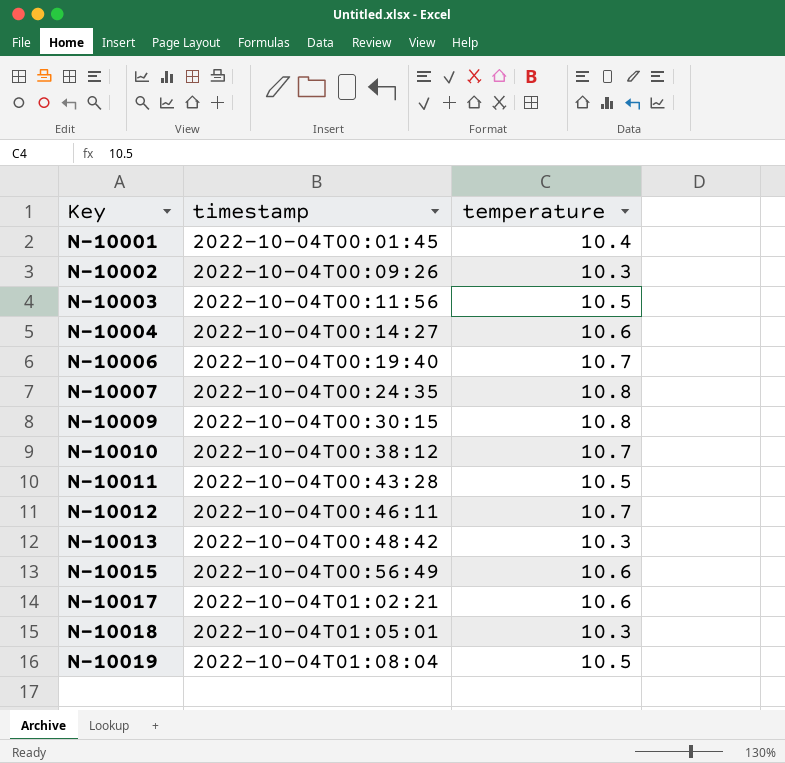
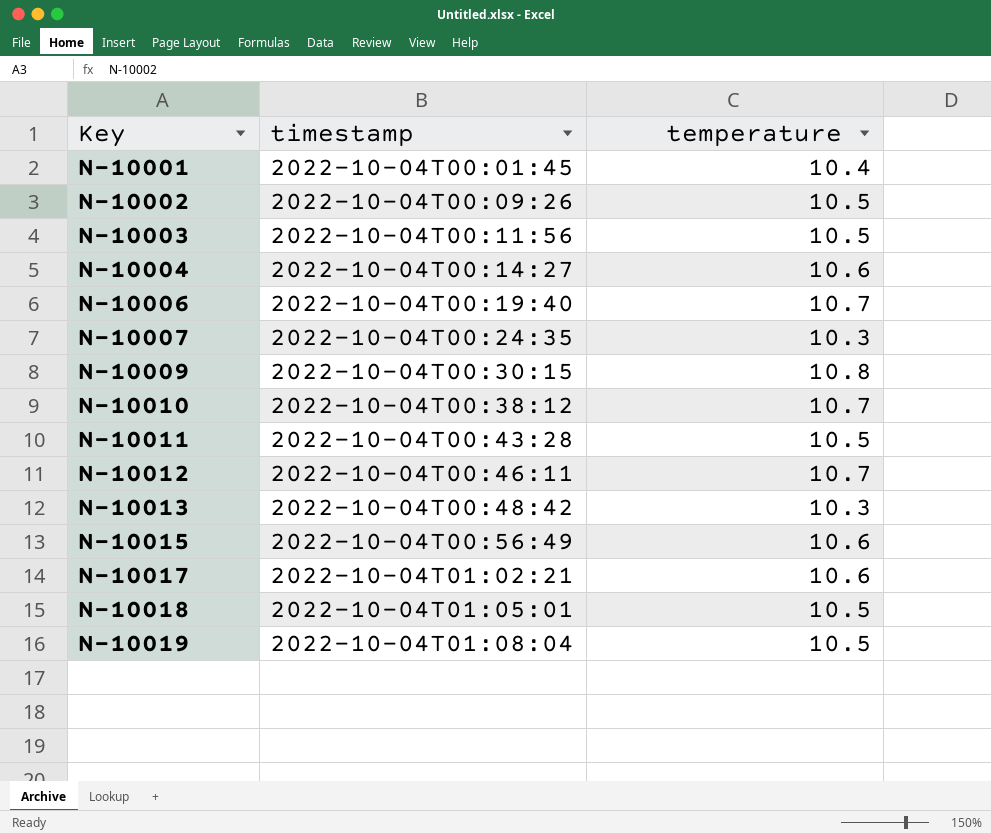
N-10002 | temperature: 10.3 -> 10.5
N-10007 | temperature: 10.8 -> 10.3
N-10018 | temperature: 10.3 -> 10.5

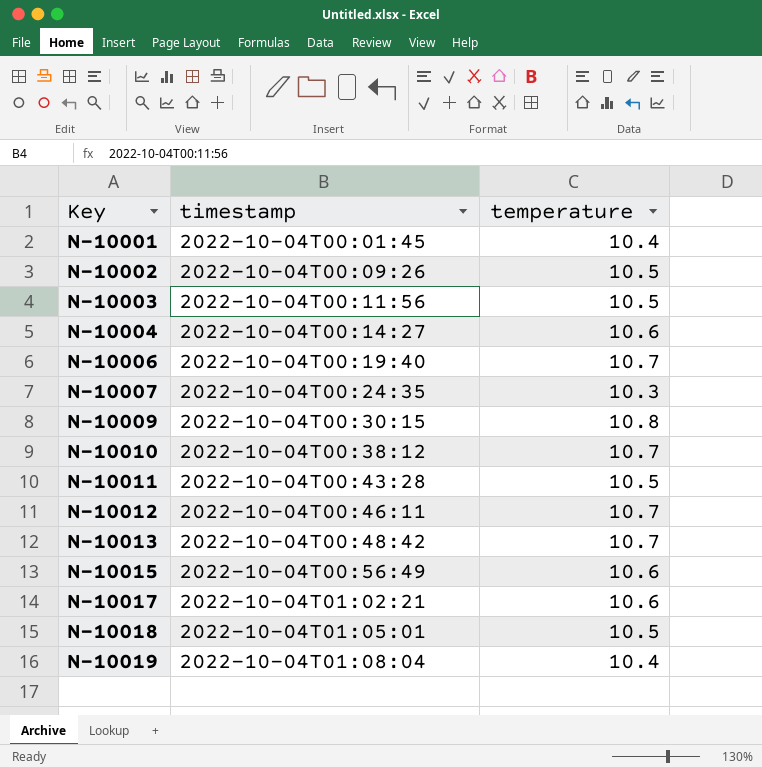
N-10013 | temperature: 10.3 -> 10.7
N-10019 | temperature: 10.5 -> 10.4

